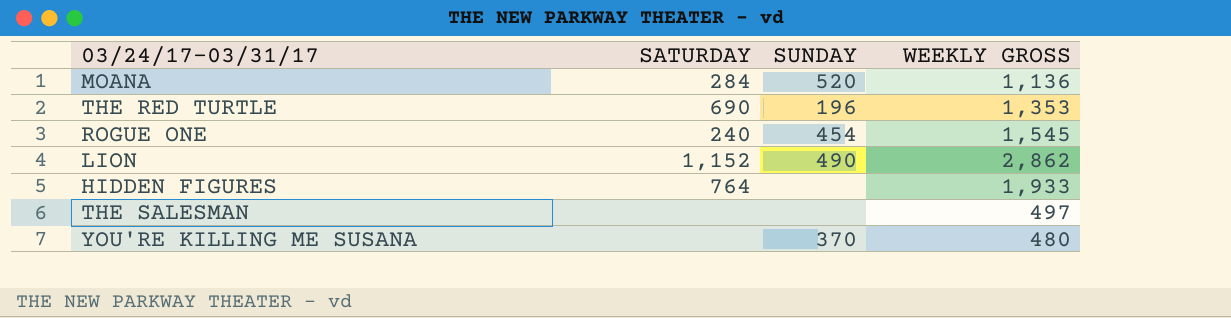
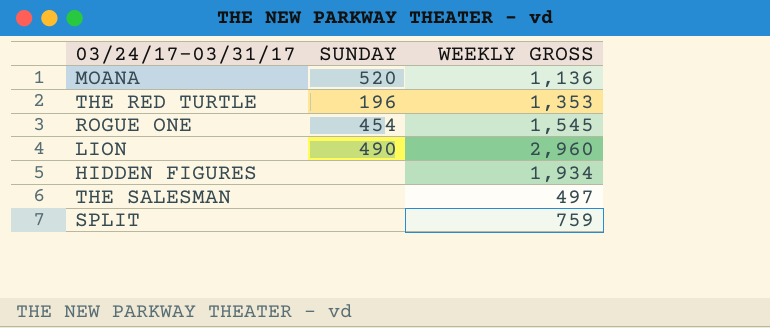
column SATURDAY | position: 2 -> none
row YOU'RE KILLING ME SUSANA: none | 370 | 480 -> none
LION | WEEKLY GROSS: 2,862 -> 2,960
HIDDEN FIGURES | WEEKLY GROSS: 1,933 -> 1,934
row SPLIT: none -> none | 759

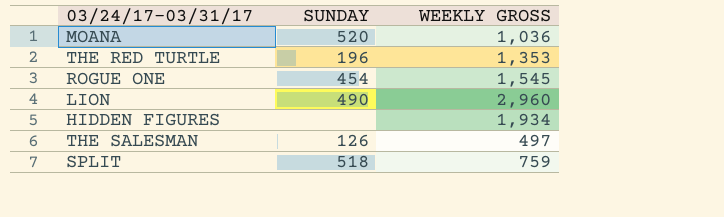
MOANA | WEEKLY GROSS: 1,136 -> 1,036
THE SALESMAN | SUNDAY: none -> 126
SPLIT | SUNDAY: none -> 518

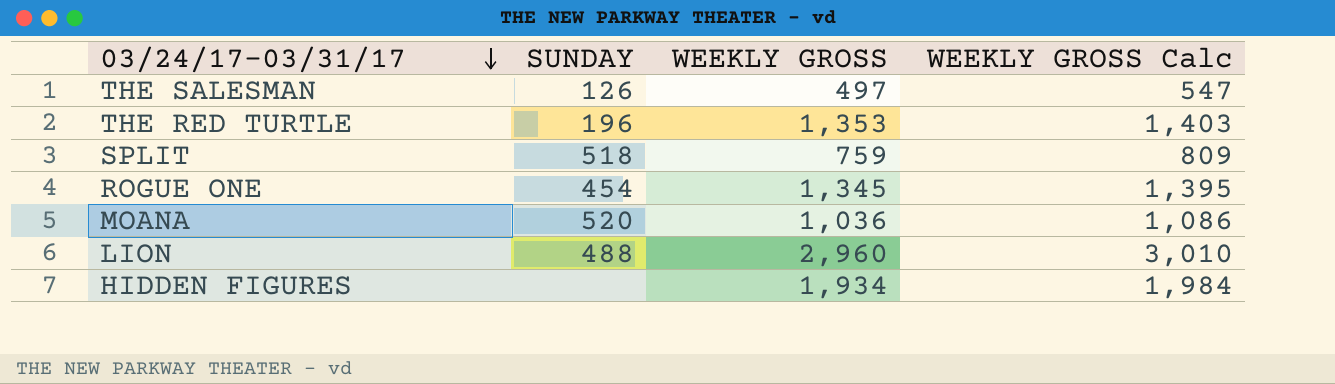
row order: none -> 03/24/17-03/31/17 descending
column WEEKLY GROSS Calc | formula: none -> [WEEKLY GROSS] + 50
ROGUE ONE | WEEKLY GROSS: 1,545 -> 1,345
LION | SUNDAY: 490 -> 488

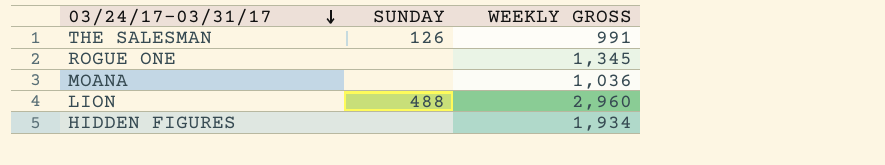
column WEEKLY GROSS Calc | formula: [WEEKLY GROSS] + 50 -> none
row THE RED TURTLE: 196 | 1,353 | 1,403 -> none
row SPLIT: 518 | 759 | 809 -> none
THE SALESMAN | WEEKLY GROSS: 497 -> 991
ROGUE ONE | SUNDAY: 454 -> none
MOANA | SUNDAY: 520 -> none

